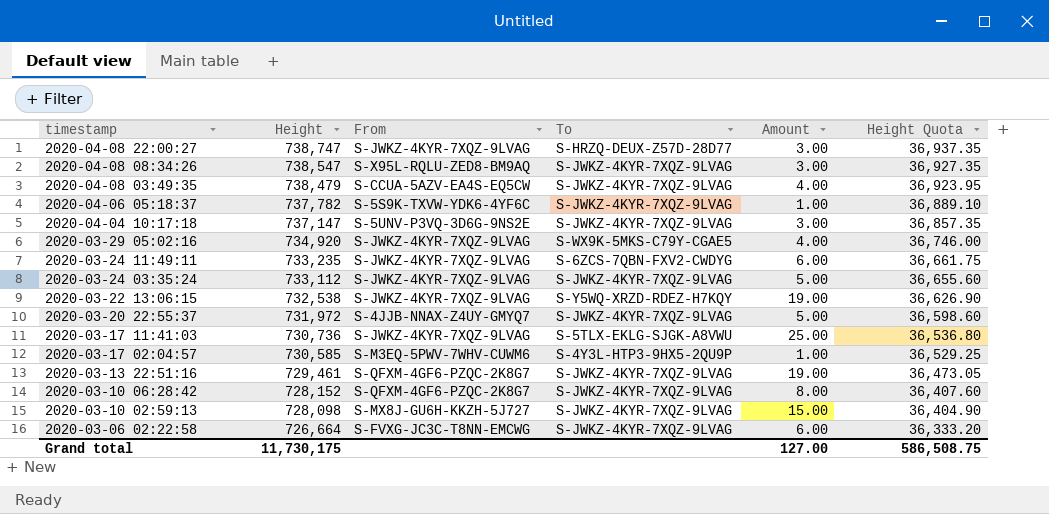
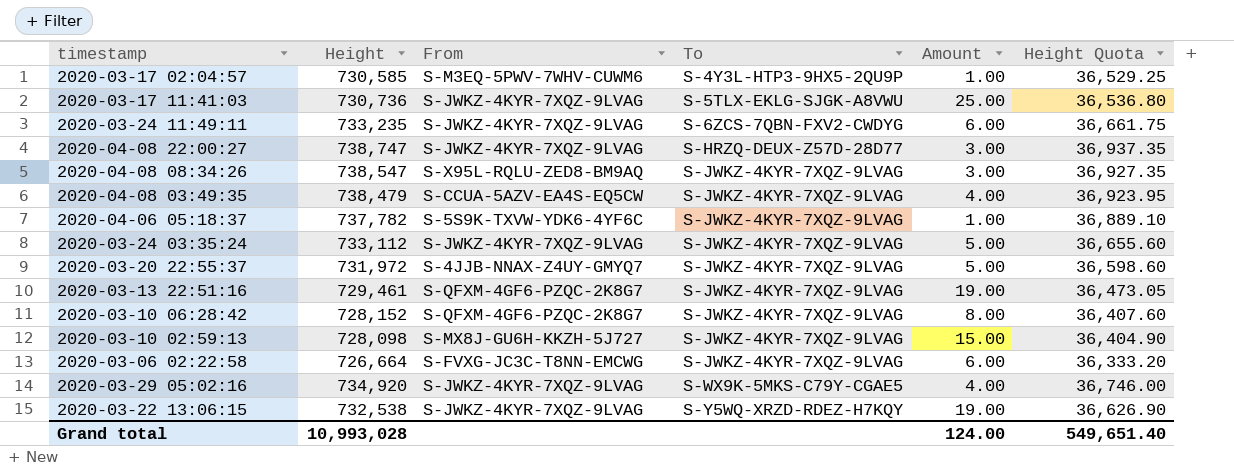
row order: timestamp descending -> To ascending
row 2020-04-04 10:17:18: 737,147 | S-5UNV-P3VQ-3D6G-9NS2E | S-JWKZ-4KYR-7XQZ-9LVAG | 3.00 | 36,857.35 -> none
Grand total | Height: 11,730,175 -> 10,993,028
Grand total | Amount: 127.00 -> 124.00
Grand total | Height Quota: 586,508.75 -> 549,651.40

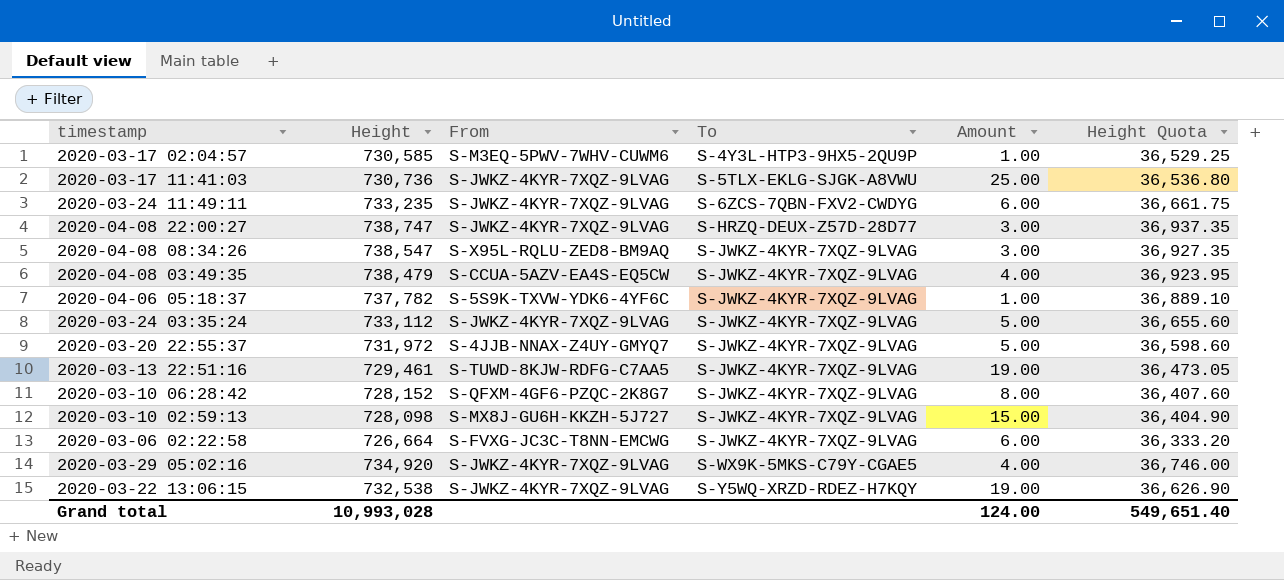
2020-03-13 22:51:16 | From: S-QFXM-4GF6-PZQC-2K8G7 -> S-TUWD-8KJW-RDFG-C7AA5

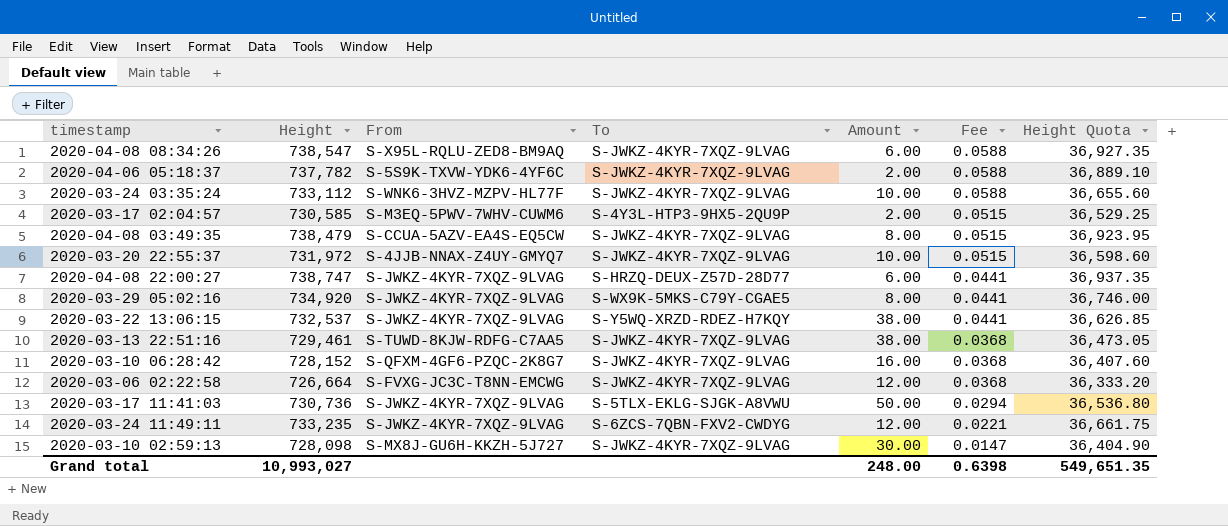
row order: To ascending -> Fee descending
column Fee | position: none -> 6
2020-04-08 08:34:26 | Amount: 3.00 -> 6.00
2020-04-06 05:18:37 | Amount: 1.00 -> 2.00
2020-03-24 03:35:24 | From: S-JWKZ-4KYR-7XQZ-9LVAG -> S-WNK6-3HVZ-MZPV-HL77F
2020-03-24 03:35:24 | Amount: 5.00 -> 10.00
2020-03-17 02:04:57 | Amount: 1.00 -> 2.00
2020-04-08 03:49:35 | Amount: 4.00 -> 8.00
2020-03-20 22:55:37 | Amount: 5.00 -> 10.00
2020-04-08 22:00:27 | Amount: 3.00 -> 6.00
2020-03-29 05:02:16 | Amount: 4.00 -> 8.00
2020-03-22 13:06:15 | Height: 732,538 -> 732,537
2020-03-22 13:06:15 | Amount: 19.00 -> 38.00
2020-03-22 13:06:15 | Height Quota: 36,626.90 -> 36,626.85
2020-03-13 22:51:16 | Amount: 19.00 -> 38.00
2020-03-10 06:28:42 | Amount: 8.00 -> 16.00
2020-03-06 02:22:58 | Amount: 6.00 -> 12.00
2020-03-17 11:41:03 | Amount: 25.00 -> 50.00
2020-03-24 11:49:11 | Amount: 6.00 -> 12.00
2020-03-10 02:59:13 | Amount: 15.00 -> 30.00
Grand total | Height: 10,993,028 -> 10,993,027
Grand total | Amount: 124.00 -> 248.00
Grand total | Height Quota: 549,651.40 -> 549,651.35

